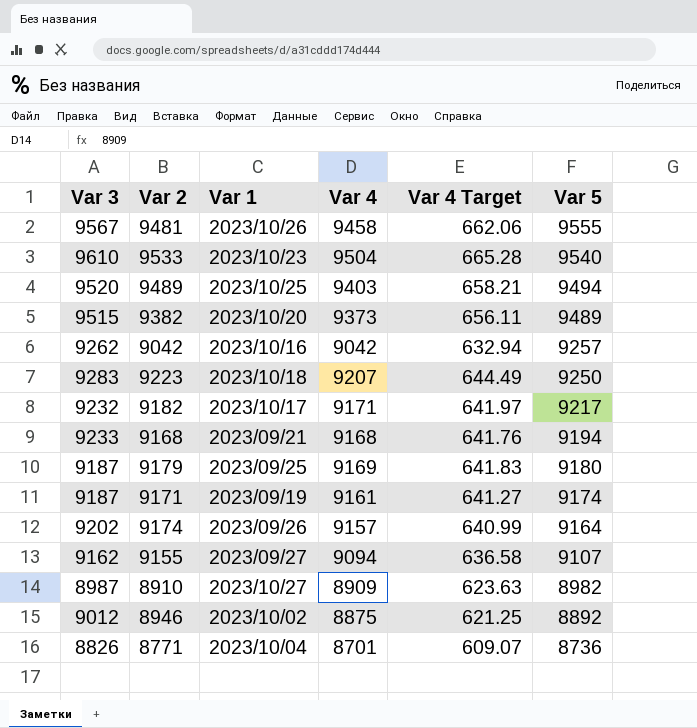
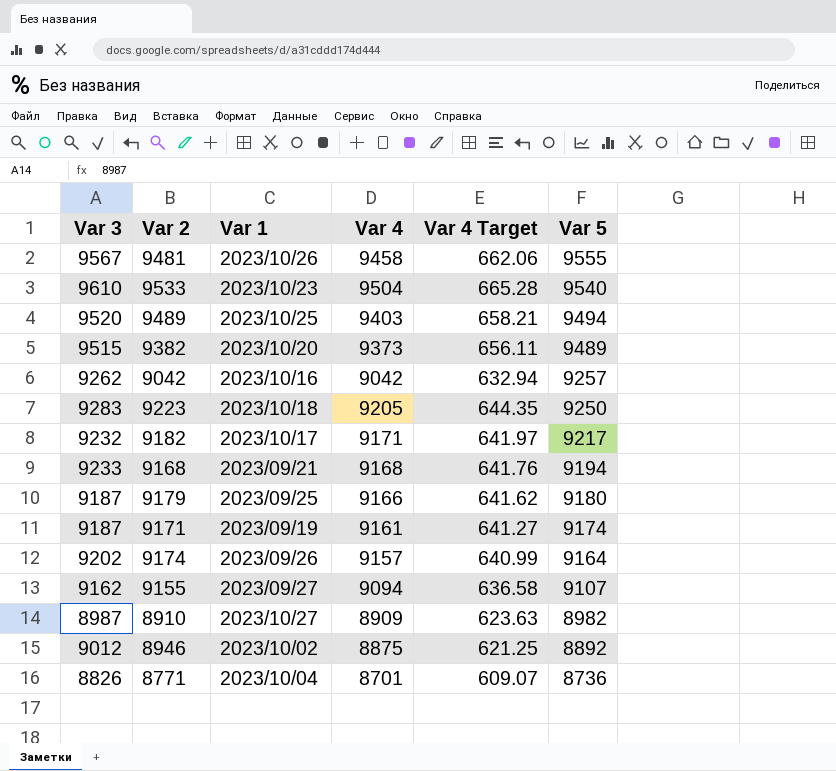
9223 | Var 4: 9207 -> 9205
9223 | Var 4 Target: 644.49 -> 644.35
9179 | Var 4: 9169 -> 9166
9179 | Var 4 Target: 641.83 -> 641.62

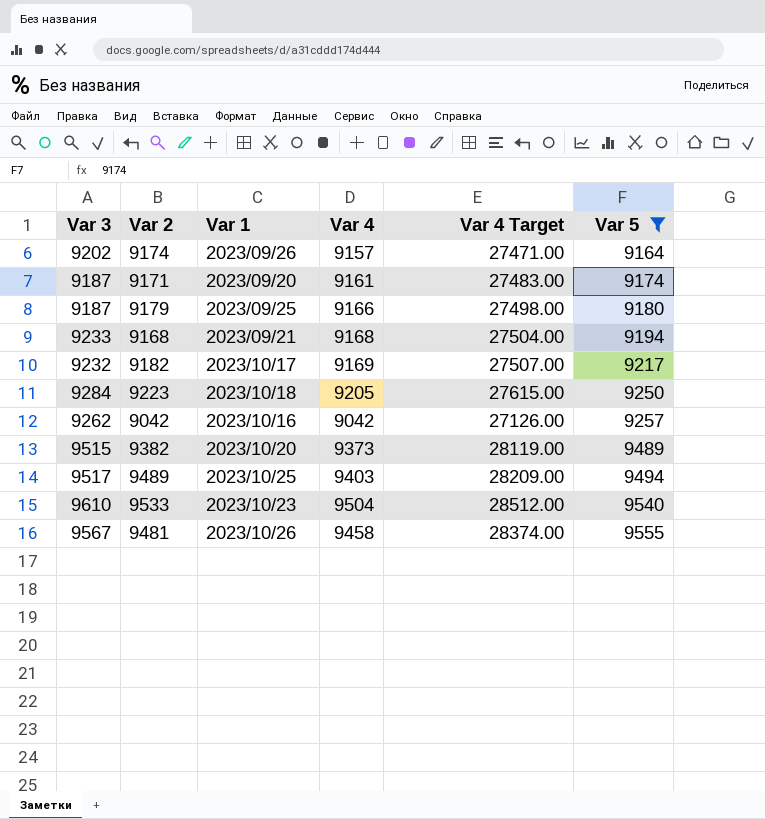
filter: none -> Var 5 >= 9164
row order: Var 5 descending -> Var 5 ascending
column Var 4 Target | formula: [Var 4] * 0.07 -> [Var 4] * 3
9171 | Var 1: 2023/09/19 -> 2023/09/20
9182 | Var 4: 9171 -> 9169
9223 | Var 3: 9283 -> 9284
9489 | Var 3: 9520 -> 9517

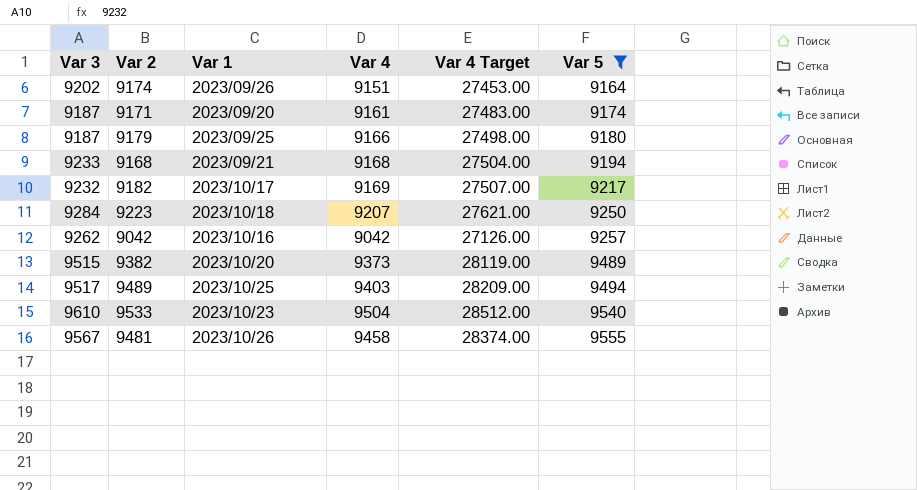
9174 | Var 4: 9157 -> 9151
9174 | Var 4 Target: 27471.00 -> 27453.00
9223 | Var 4: 9205 -> 9207
9223 | Var 4 Target: 27615.00 -> 27621.00

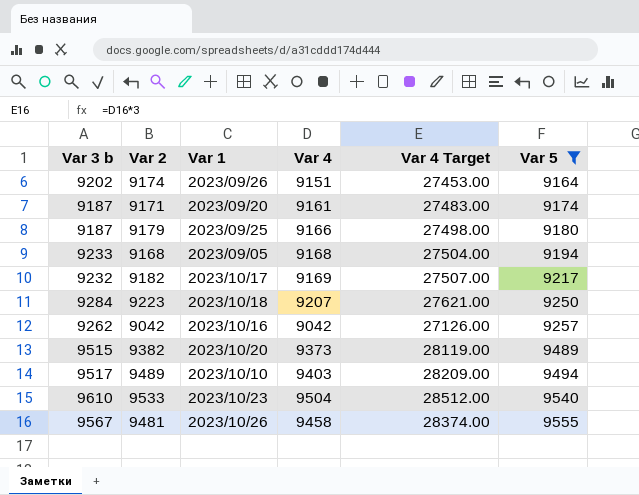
column name: Var 3 -> Var 3 b
9168 | Var 1: 2023/09/21 -> 2023/09/05
9489 | Var 1: 2023/10/25 -> 2023/10/10

